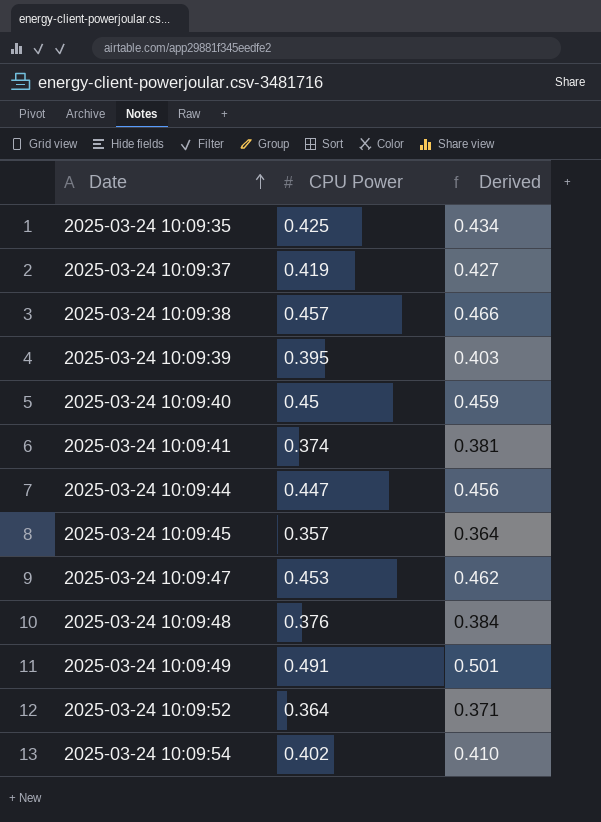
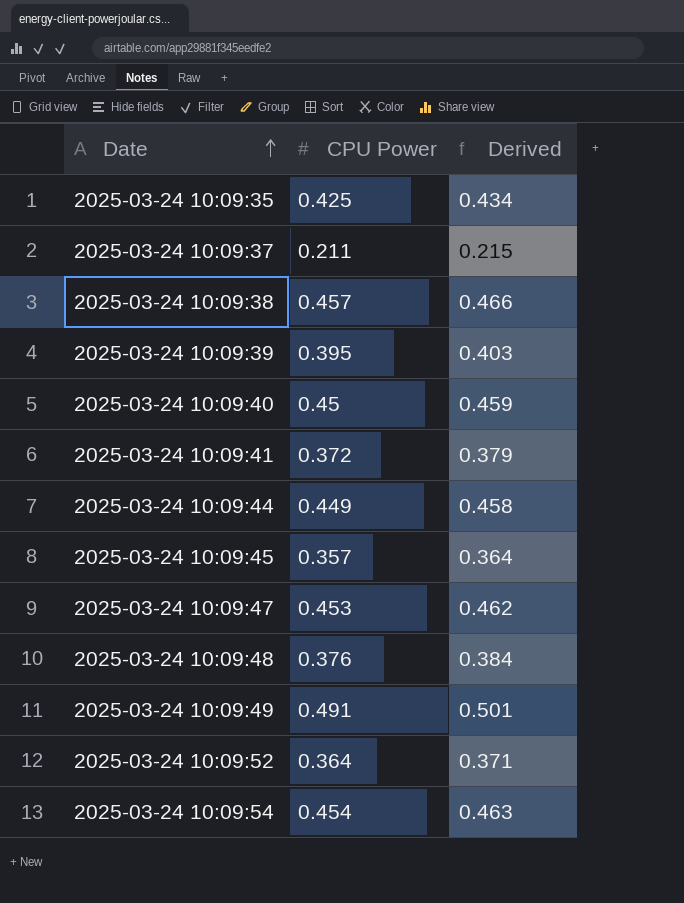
2025-03-24 10:09:37 | CPU Power: 0.419 -> 0.211
2025-03-24 10:09:37 | Derived: 0.427 -> 0.215
2025-03-24 10:09:41 | CPU Power: 0.374 -> 0.372
2025-03-24 10:09:41 | Derived: 0.381 -> 0.379
2025-03-24 10:09:44 | CPU Power: 0.447 -> 0.449
2025-03-24 10:09:44 | Derived: 0.456 -> 0.458
2025-03-24 10:09:54 | CPU Power: 0.402 -> 0.454
2025-03-24 10:09:54 | Derived: 0.410 -> 0.463

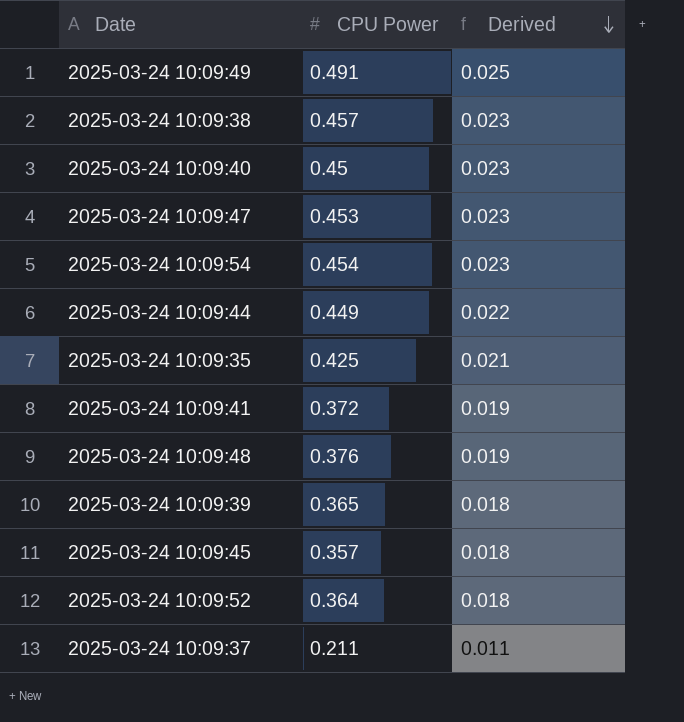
row order: Date ascending -> Derived descending
column Derived | formula: [CPU Power] * 1.02 -> [CPU Power] * 0.05
2025-03-24 10:09:39 | CPU Power: 0.395 -> 0.365

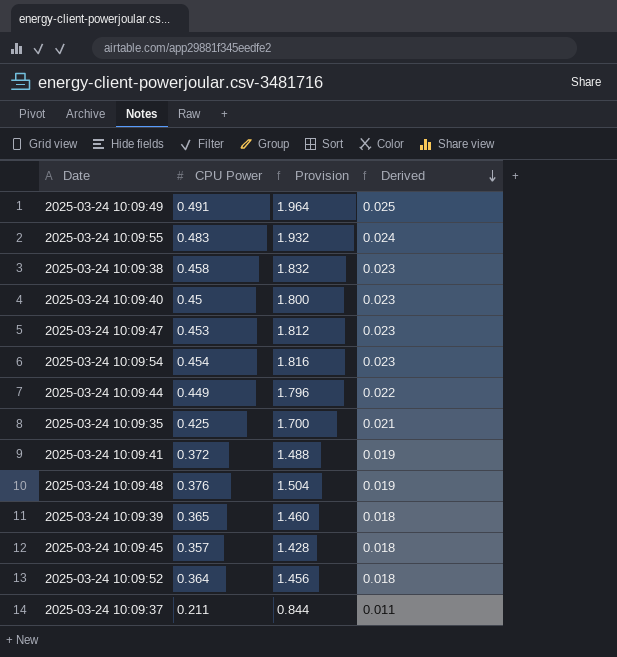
column Provision | formula: none -> [CPU Power] * 4
row 2025-03-24 10:09:55: none -> 0.483 | 1.932 | 0.024
2025-03-24 10:09:38 | CPU Power: 0.457 -> 0.458

